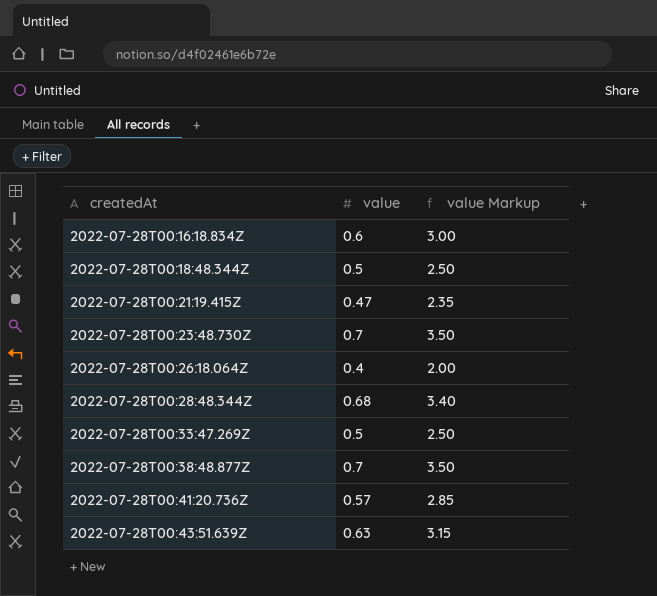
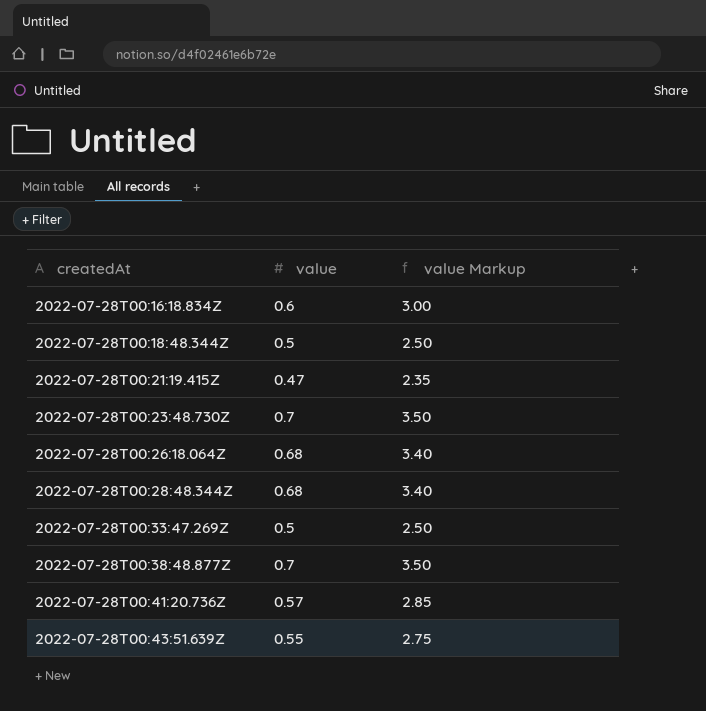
2022-07-28T00:26:18.064Z | value: 0.4 -> 0.68
2022-07-28T00:26:18.064Z | value Markup: 2.00 -> 3.40
2022-07-28T00:43:51.639Z | value: 0.63 -> 0.55
2022-07-28T00:43:51.639Z | value Markup: 3.15 -> 2.75

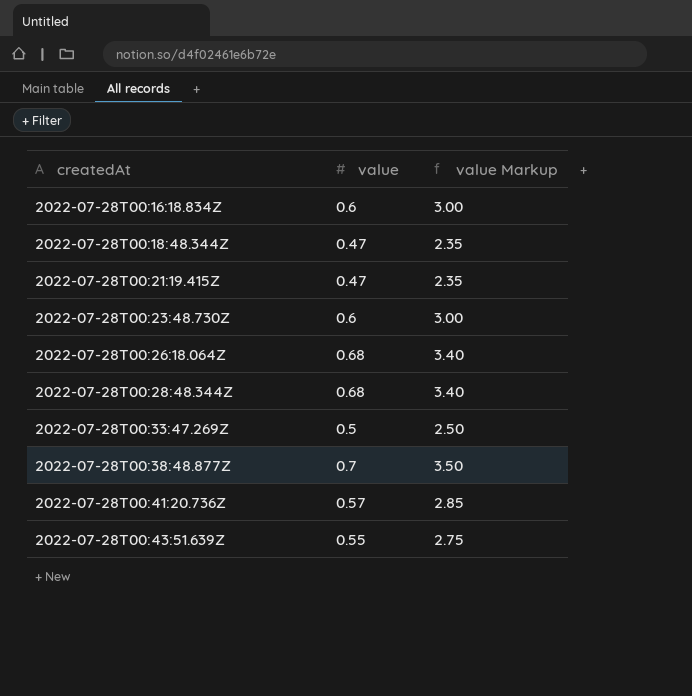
2022-07-28T00:18:48.344Z | value: 0.5 -> 0.47
2022-07-28T00:18:48.344Z | value Markup: 2.50 -> 2.35
2022-07-28T00:23:48.730Z | value: 0.7 -> 0.6
2022-07-28T00:23:48.730Z | value Markup: 3.50 -> 3.00

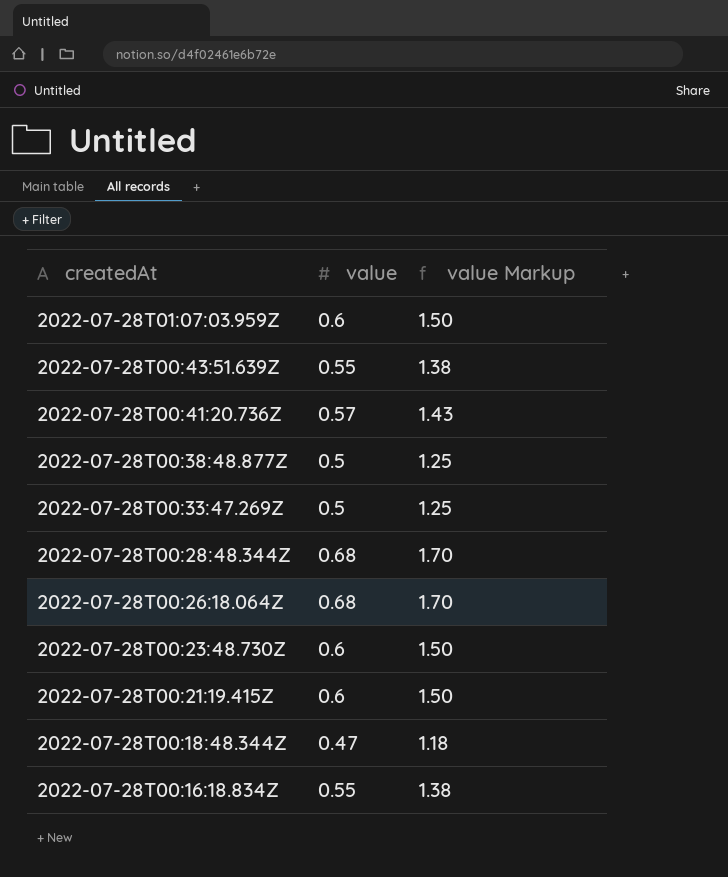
row order: createdAt ascending -> createdAt descending
column value Markup | formula: [value] * 5 -> [value] * 2.5
row 2022-07-28T01:07:03.959Z: none -> 0.6 | 1.50
2022-07-28T00:38:48.877Z | value: 0.7 -> 0.5
2022-07-28T00:21:19.415Z | value: 0.47 -> 0.6
2022-07-28T00:16:18.834Z | value: 0.6 -> 0.55

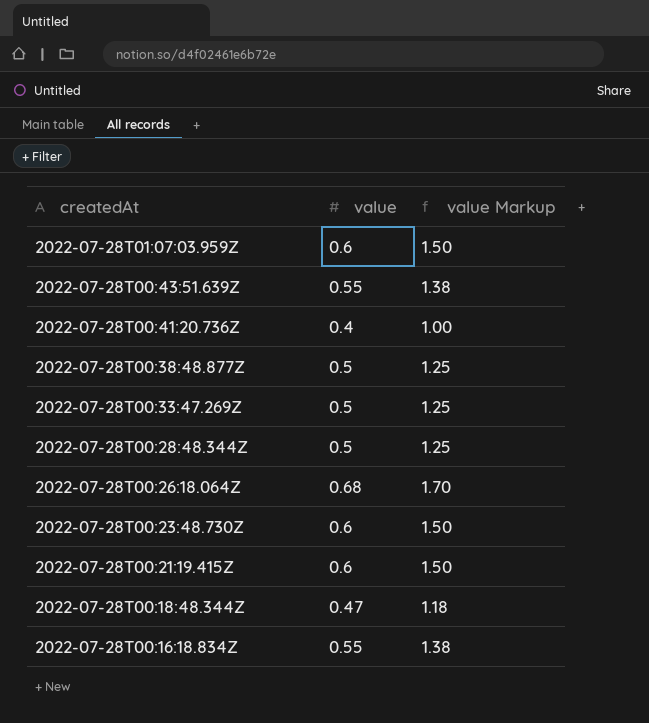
2022-07-28T00:41:20.736Z | value: 0.57 -> 0.4
2022-07-28T00:41:20.736Z | value Markup: 1.43 -> 1.00
2022-07-28T00:28:48.344Z | value: 0.68 -> 0.5
2022-07-28T00:28:48.344Z | value Markup: 1.70 -> 1.25

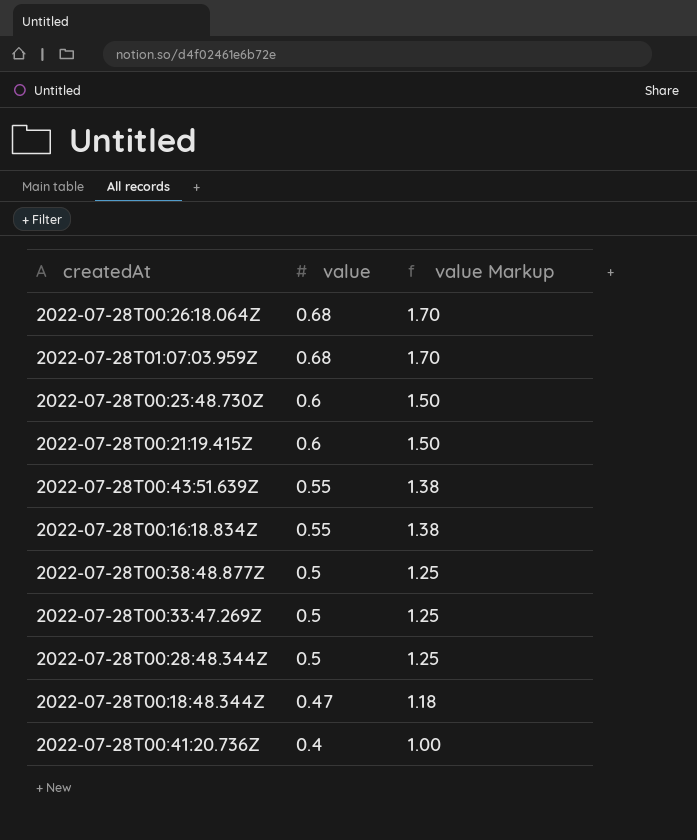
row order: createdAt descending -> value descending
2022-07-28T01:07:03.959Z | value: 0.6 -> 0.68
2022-07-28T01:07:03.959Z | value Markup: 1.50 -> 1.70

